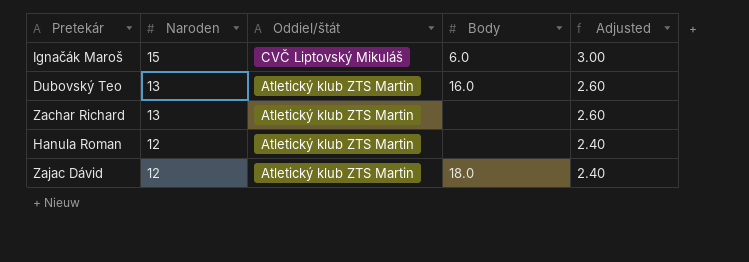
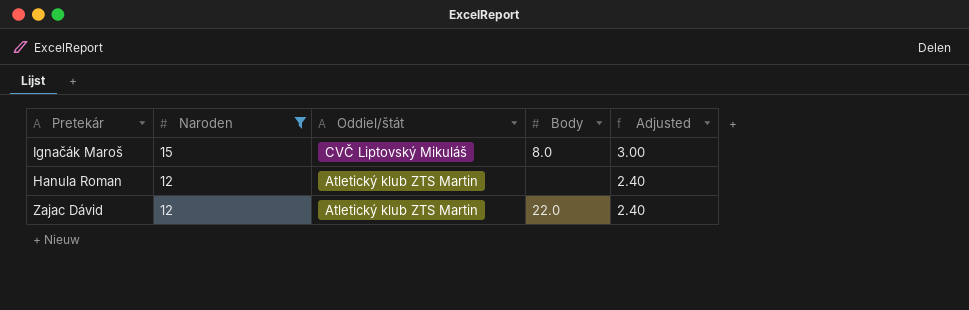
filter: none -> Naroden != 13
Ignačák Maroš | Body: 6.0 -> 8.0
Zajac Dávid | Body: 18.0 -> 22.0

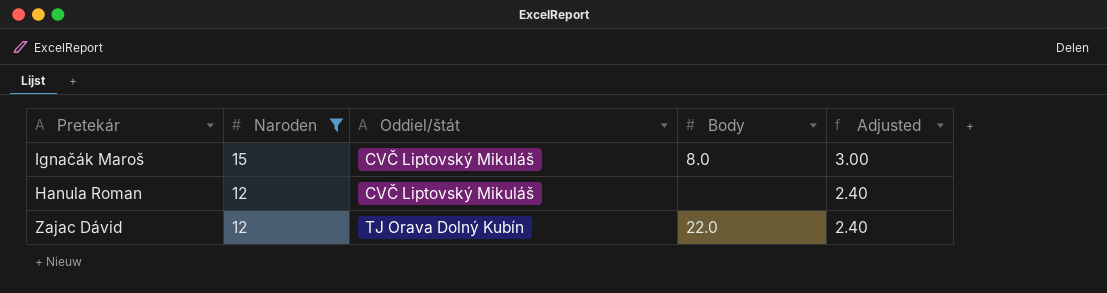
Hanula Roman | Oddiel/štát: Atletický klub ZTS Martin -> CVČ Liptovský Mikuláš
Zajac Dávid | Oddiel/štát: Atletický klub ZTS Martin -> TJ Orava Dolný Kubín

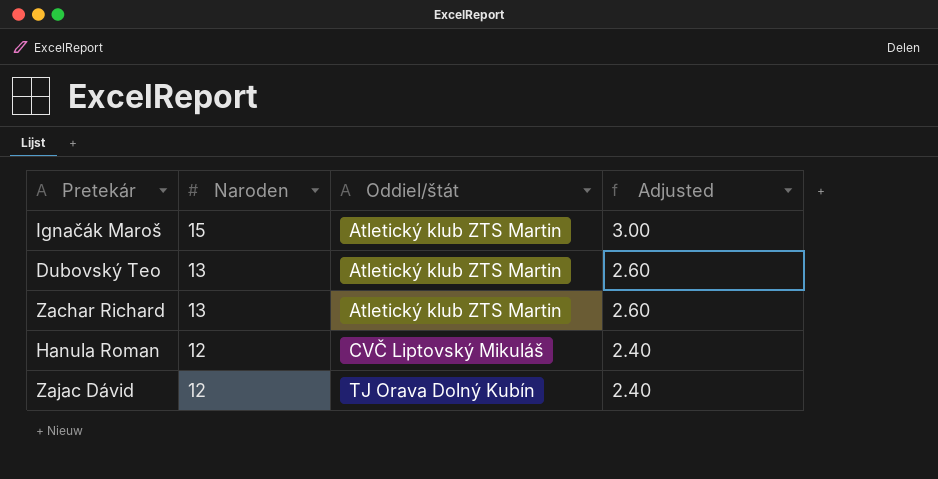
filter: Naroden != 13 -> none
column Body | position: 4 -> none
Ignačák Maroš | Oddiel/štát: CVČ Liptovský Mikuláš -> Atletický klub ZTS Martin

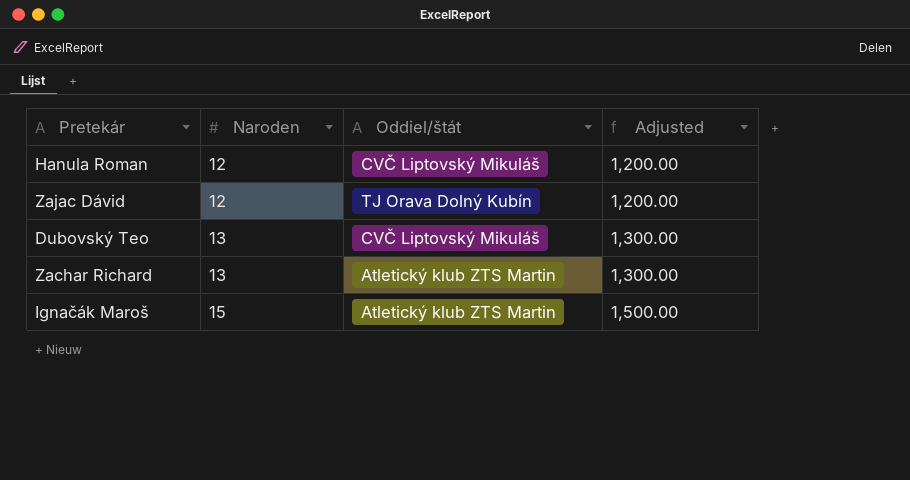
row order: Naroden descending -> Naroden ascending
column Adjusted | formula: [Naroden] * 0.2 -> [Naroden] * 100
Dubovský Teo | Oddiel/štát: Atletický klub ZTS Martin -> CVČ Liptovský Mikuláš

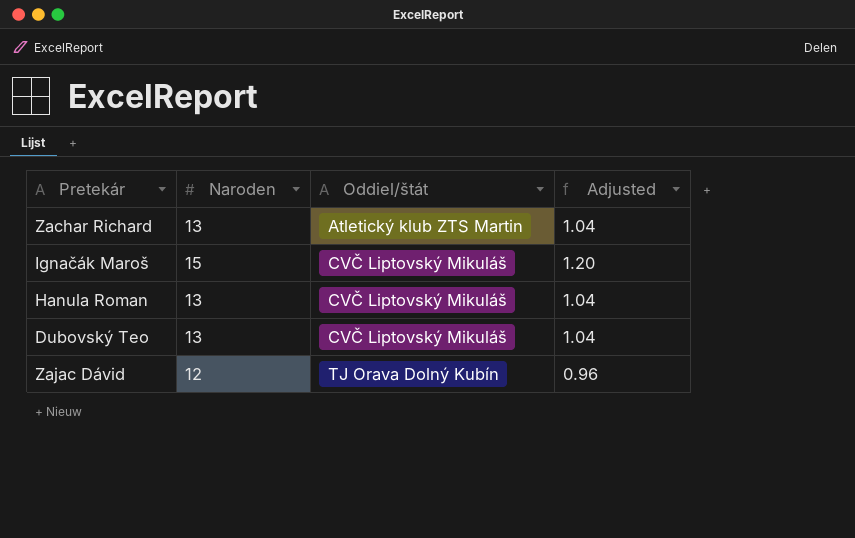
row order: Naroden ascending -> Oddiel/štát ascending
column Adjusted | formula: [Naroden] * 100 -> [Naroden] * 0.08
Ignačák Maroš | Oddiel/štát: Atletický klub ZTS Martin -> CVČ Liptovský Mikuláš
Hanula Roman | Naroden: 12 -> 13

